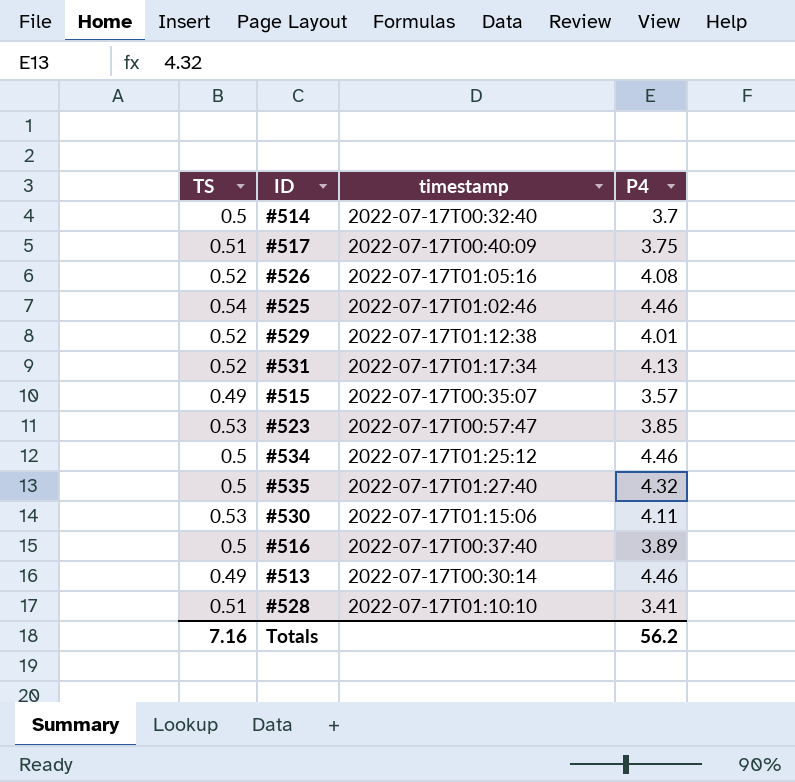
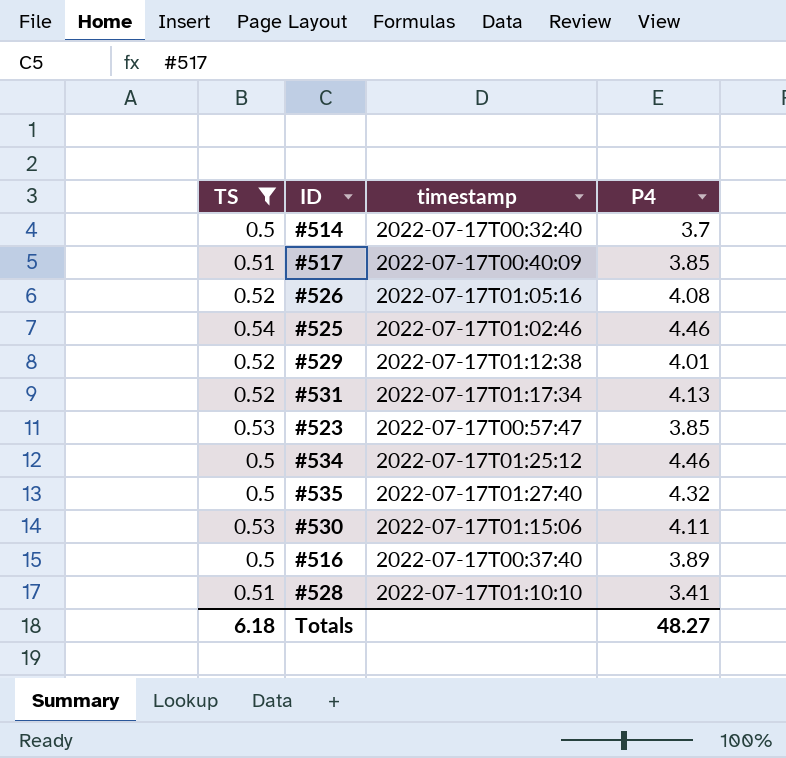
filter: none -> TS != 0.49
#517 | P4: 3.75 -> 3.85
Totals | TS: 7.16 -> 6.18
Totals | P4: 56.2 -> 48.27

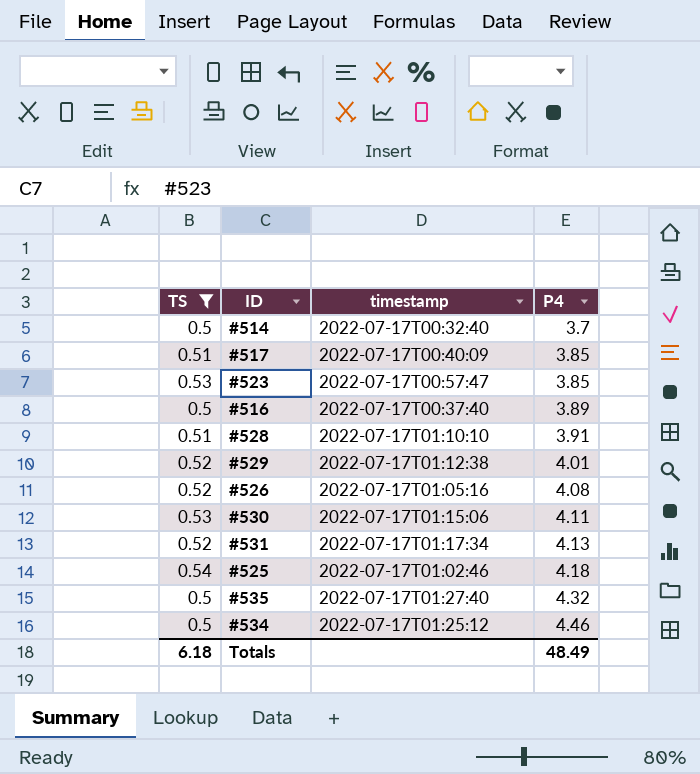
row order: none -> P4 ascending
#528 | P4: 3.41 -> 3.91
#525 | P4: 4.46 -> 4.18
Totals | P4: 48.27 -> 48.49

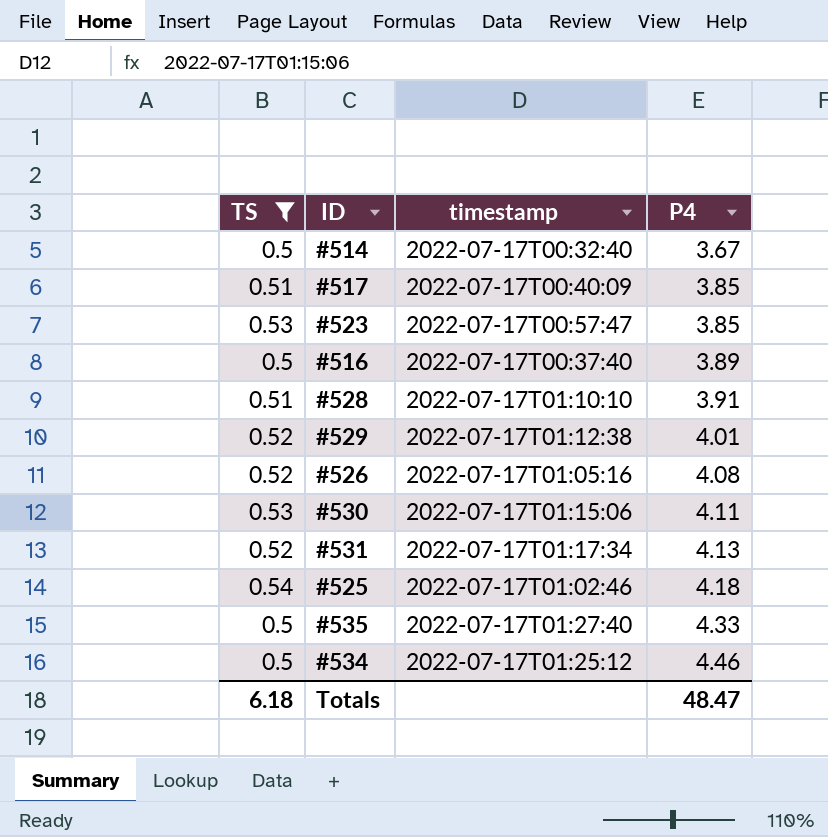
#514 | P4: 3.7 -> 3.67
#535 | P4: 4.32 -> 4.33
Totals | P4: 48.49 -> 48.47

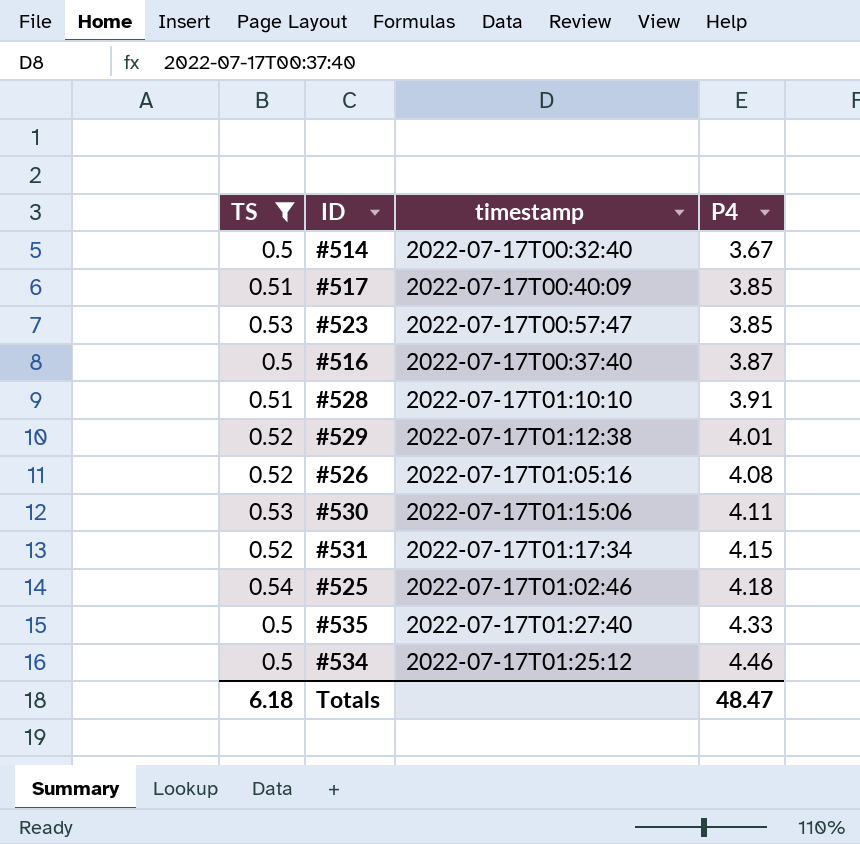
#516 | P4: 3.89 -> 3.87
#531 | P4: 4.13 -> 4.15

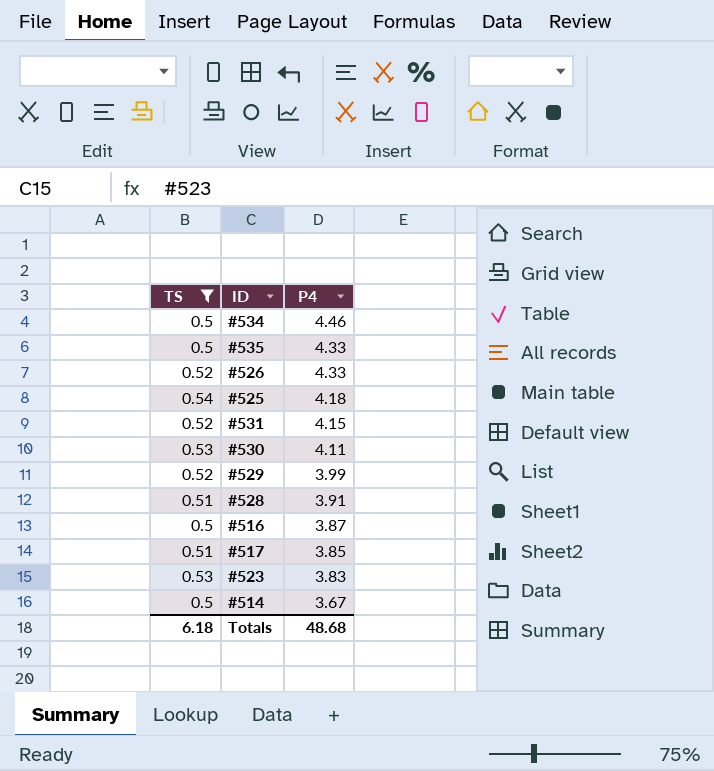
row order: P4 ascending -> P4 descending
column timestamp | position: 3 -> none
#526 | P4: 4.08 -> 4.33
#529 | P4: 4.01 -> 3.99
#523 | P4: 3.85 -> 3.83
Totals | P4: 48.47 -> 48.68

